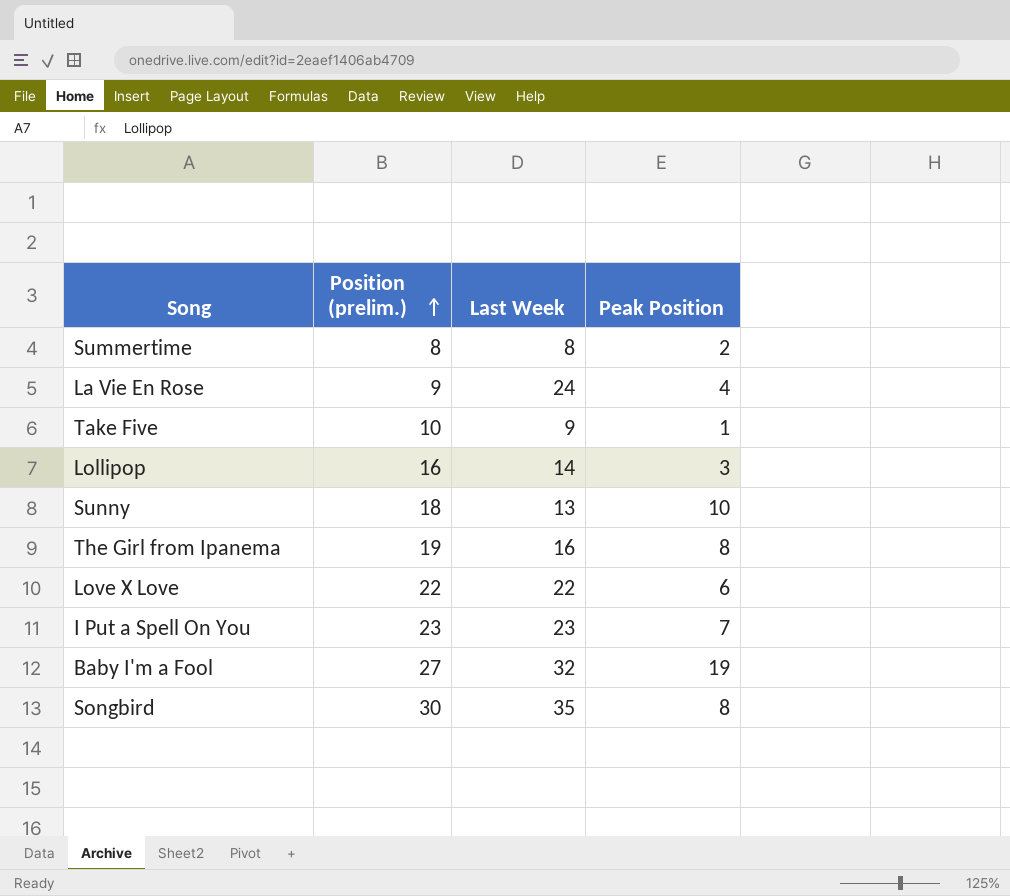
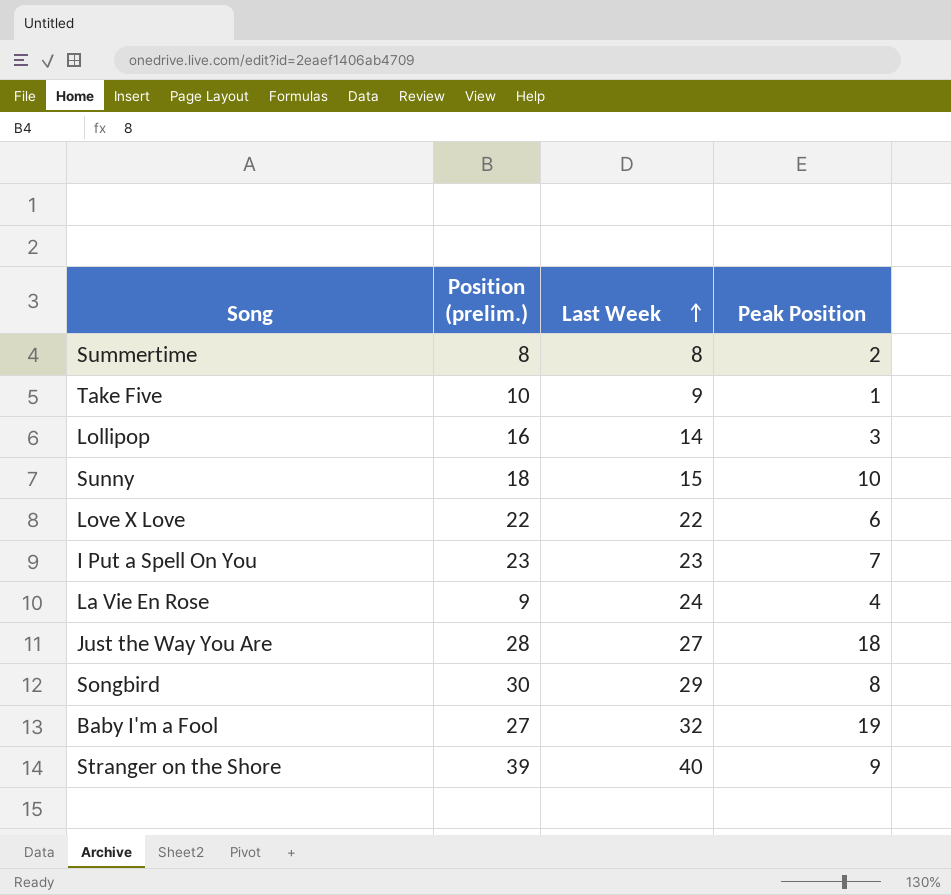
row order: Position (prelim.) ascending -> Last Week ascending
row The Girl from Ipanema: 19 | 16 | 8 -> none
Sunny | Last Week: 13 -> 15
row Just the Way You Are: none -> 28 | 27 | 18
Songbird | Last Week: 35 -> 29
row Stranger on the Shore: none -> 39 | 40 | 9

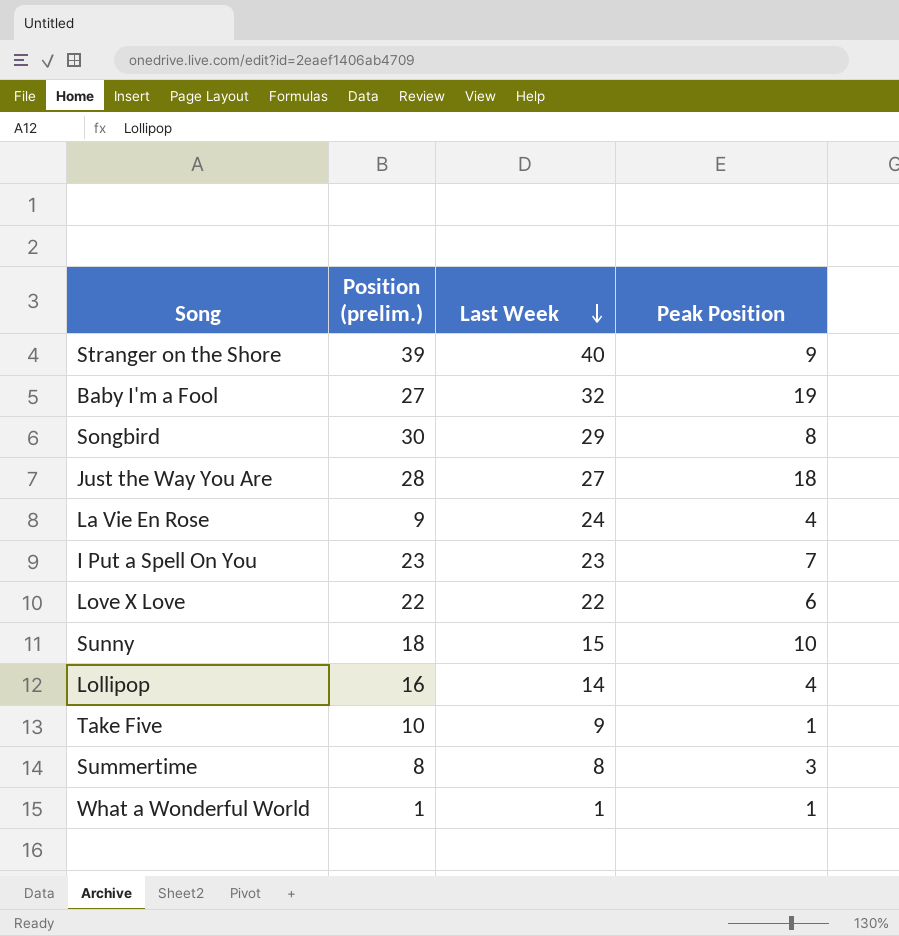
row order: Last Week ascending -> Last Week descending
Lollipop | Peak Position: 3 -> 4
Summertime | Peak Position: 2 -> 3
row What a Wonderful World: none -> 1 | 1 | 1

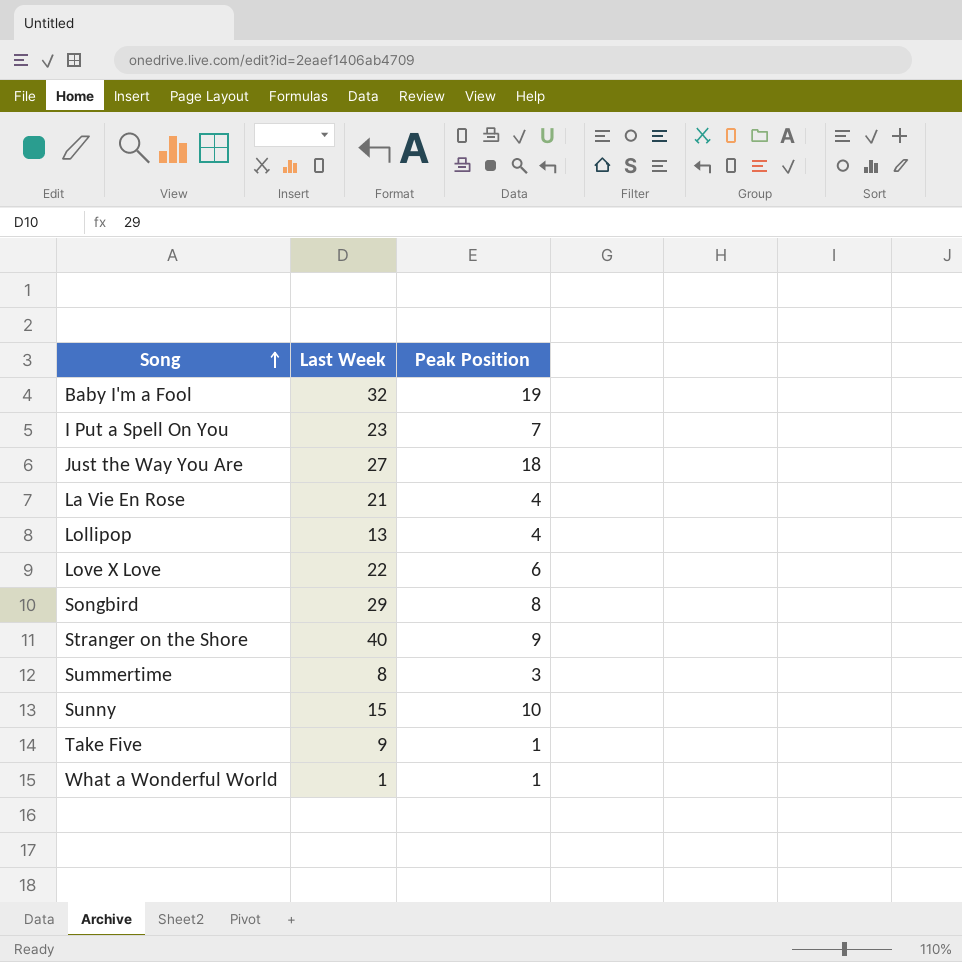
row order: Last Week descending -> Song ascending
column Position (prelim.) | position: 2 -> none
La Vie En Rose | Last Week: 24 -> 21
Lollipop | Last Week: 14 -> 13

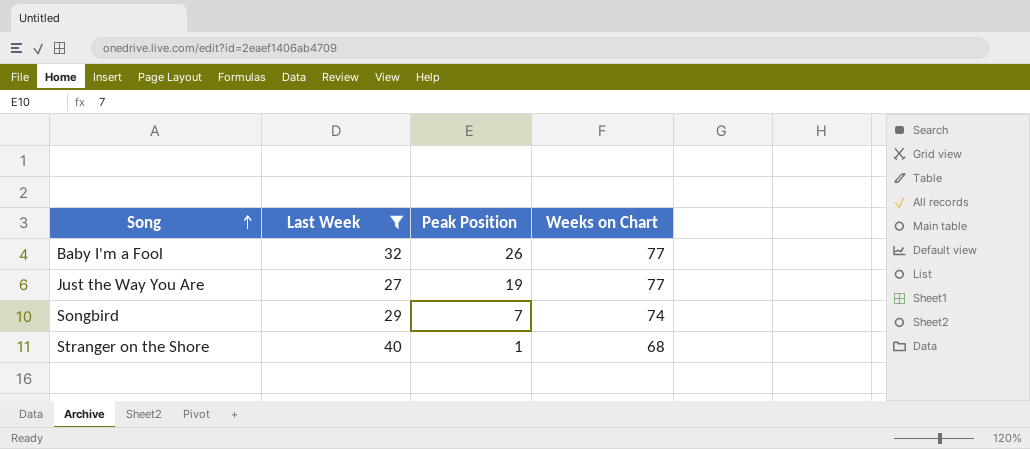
filter: none -> Last Week >= 27
column Weeks on Chart | position: none -> 4
Baby I'm a Fool | Peak Position: 19 -> 26
Just the Way You Are | Peak Position: 18 -> 19
Songbird | Peak Position: 8 -> 7
Stranger on the Shore | Peak Position: 9 -> 1

